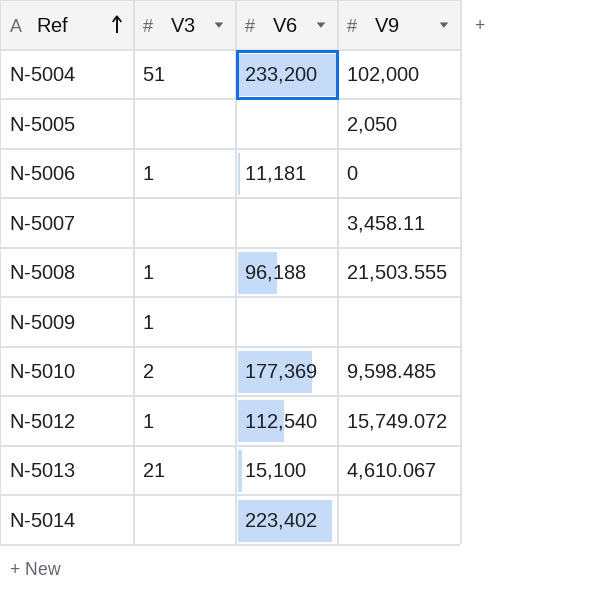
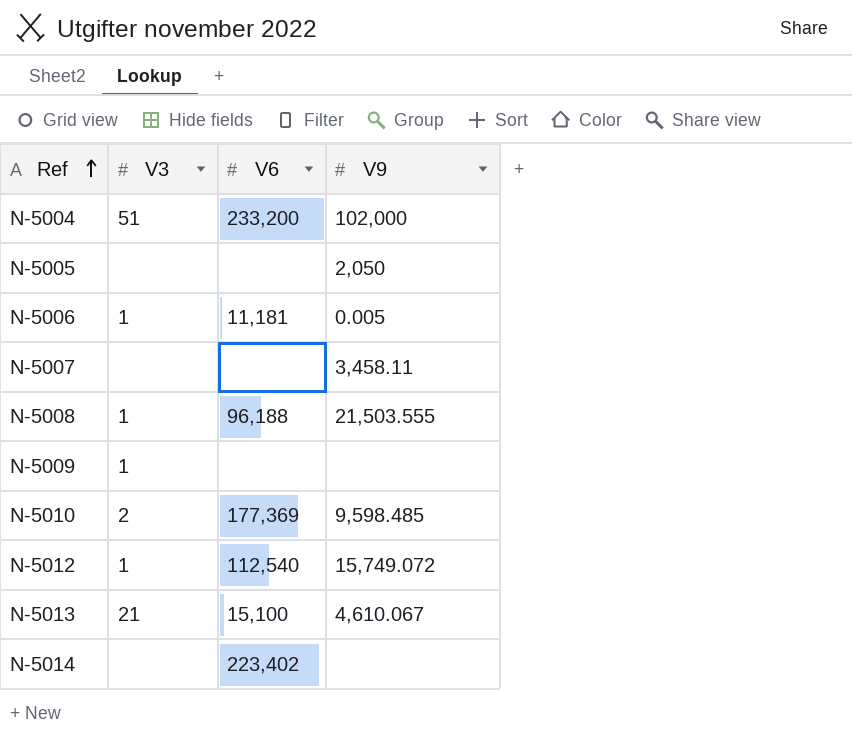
N-5006 | V9: 0 -> 0.005

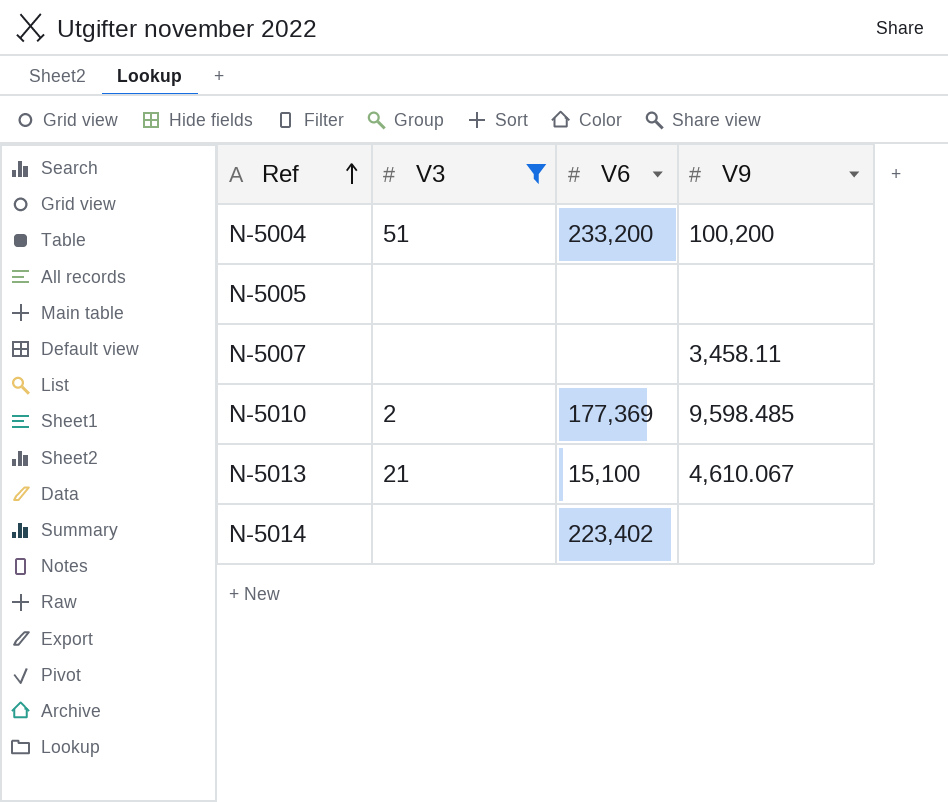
filter: none -> V3 != 1
N-5004 | V9: 102,000 -> 100,200
N-5005 | V9: 2,050 -> none

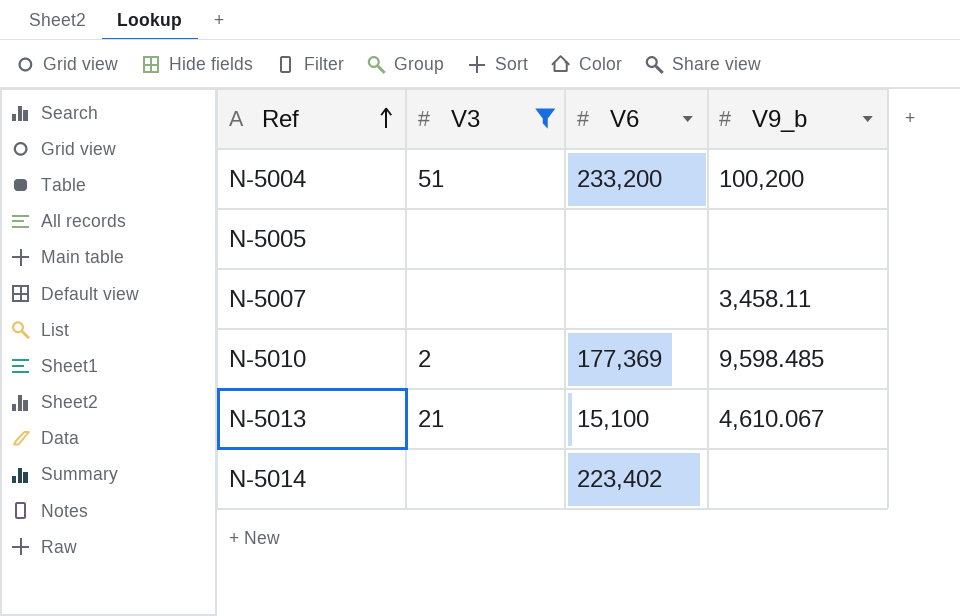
column name: V9 -> V9_b

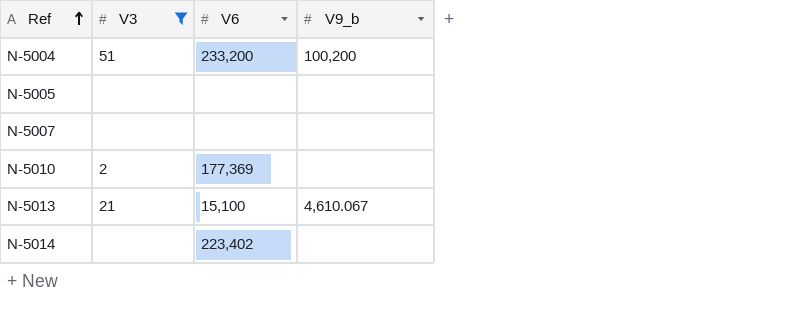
N-5007 | V9_b: 3,458.11 -> none
N-5010 | V9_b: 9,598.485 -> none

